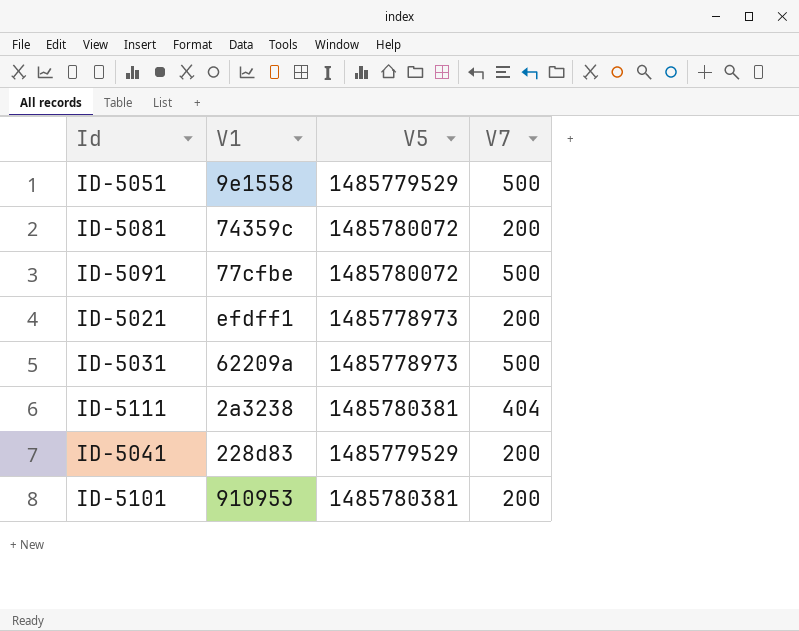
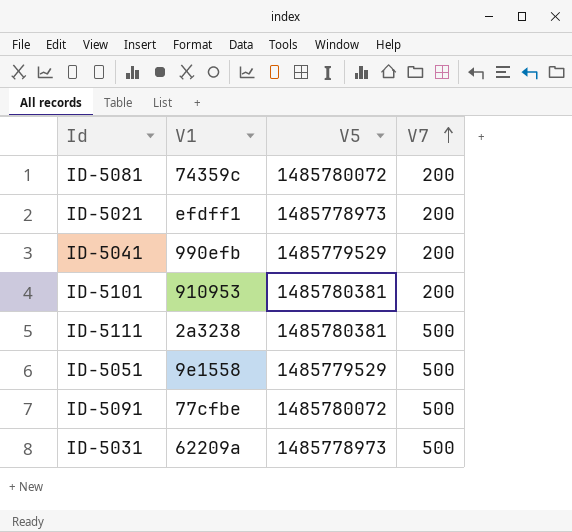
row order: none -> V7 ascending
ID-5041 | V1: 228d83 -> 990efb
ID-5111 | V7: 404 -> 500

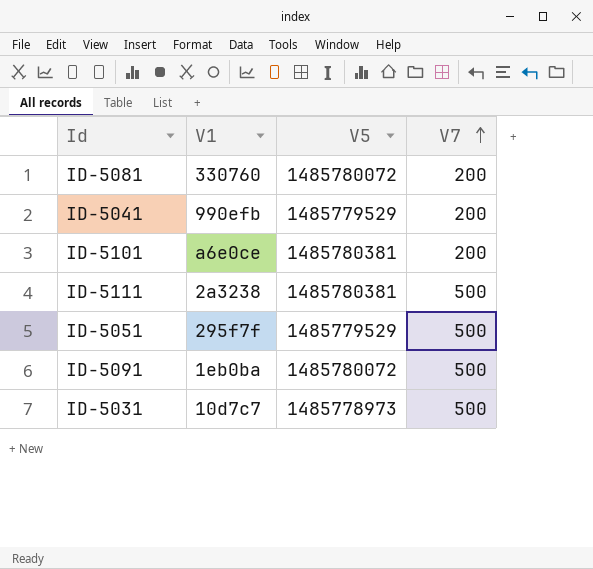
row ID-5021: efdff1 | 1485778973 | 200 -> none
ID-5081 | V1: 74359c -> 330760
ID-5101 | V1: 910953 -> a6e0ce
ID-5051 | V1: 9e1558 -> 295f7f
ID-5091 | V1: 77cfbe -> 1eb0ba
ID-5031 | V1: 62209a -> 10d7c7

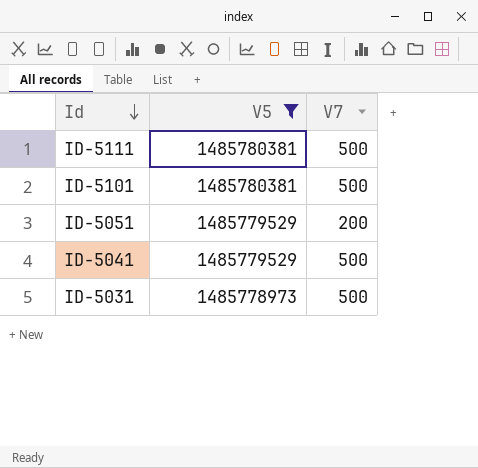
filter: none -> V5 != 1485780072
row order: V7 ascending -> Id descending
column V1 | position: 2 -> none
ID-5101 | V7: 200 -> 500
ID-5051 | V7: 500 -> 200
ID-5041 | V7: 200 -> 500

